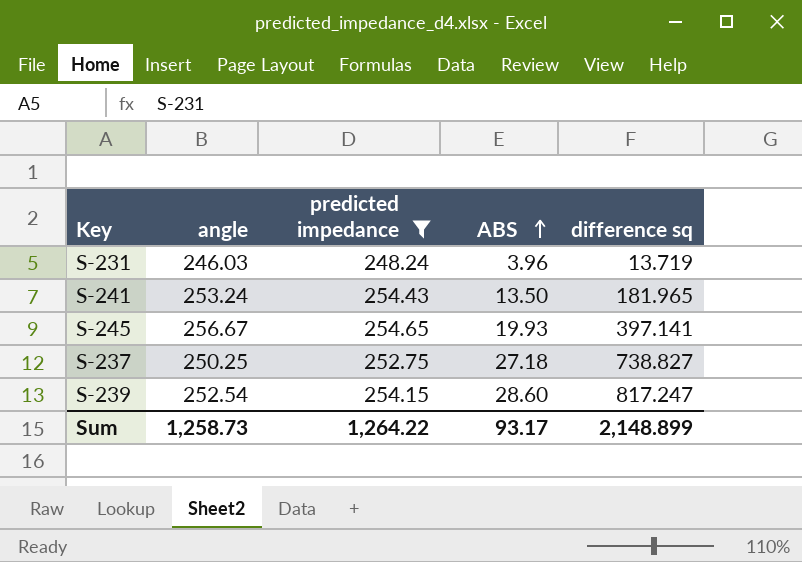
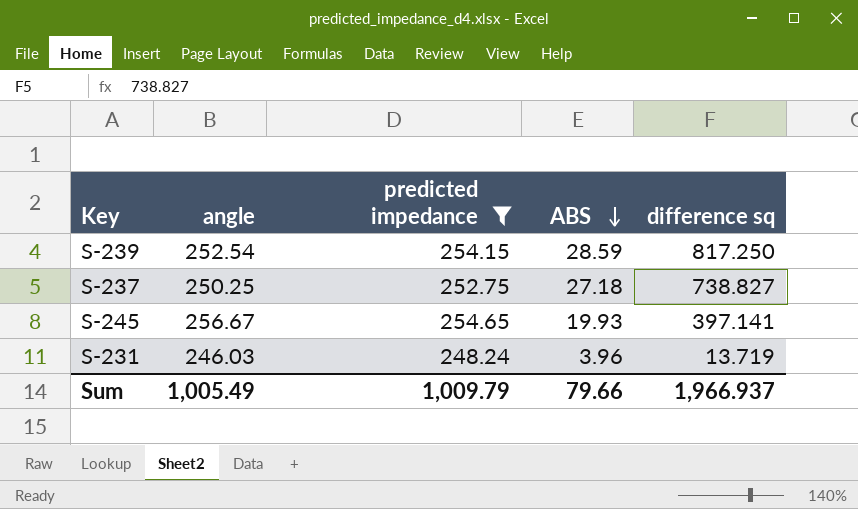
row order: ABS ascending -> ABS descending
row S-241: 253.24 | 254.43 | 13.50 | 181.965 -> none
S-239 | ABS: 28.60 -> 28.59
S-239 | difference sq: 817.247 -> 817.250
Sum | angle: 1,258.73 -> 1,005.49
Sum | predicted impedance: 1,264.22 -> 1,009.79
Sum | ABS: 93.17 -> 79.66
Sum | difference sq: 2,148.899 -> 1,966.937

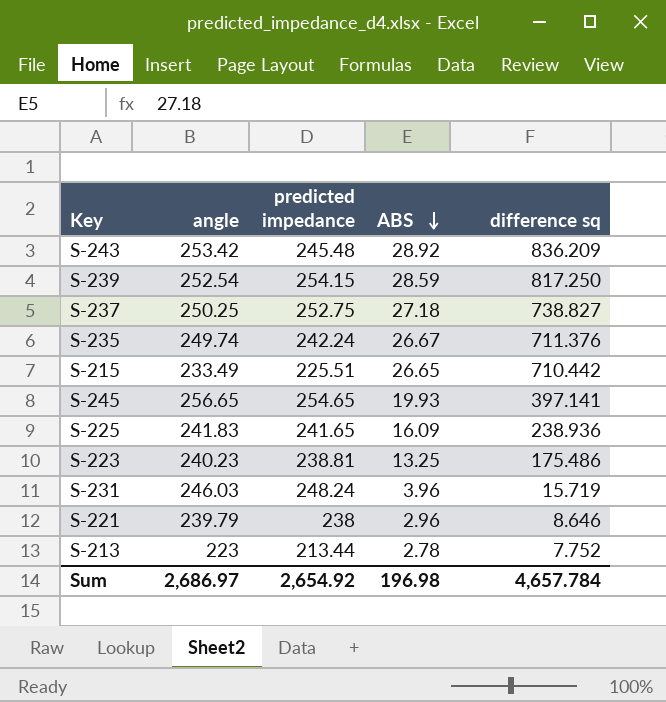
filter: predicted impedance >= 248.24 -> none
S-245 | angle: 256.67 -> 256.65
S-231 | difference sq: 13.719 -> 15.719
Sum | angle: 1,005.49 -> 2,686.97
Sum | predicted impedance: 1,009.79 -> 2,654.92
Sum | ABS: 79.66 -> 196.98
Sum | difference sq: 1,966.937 -> 4,657.784

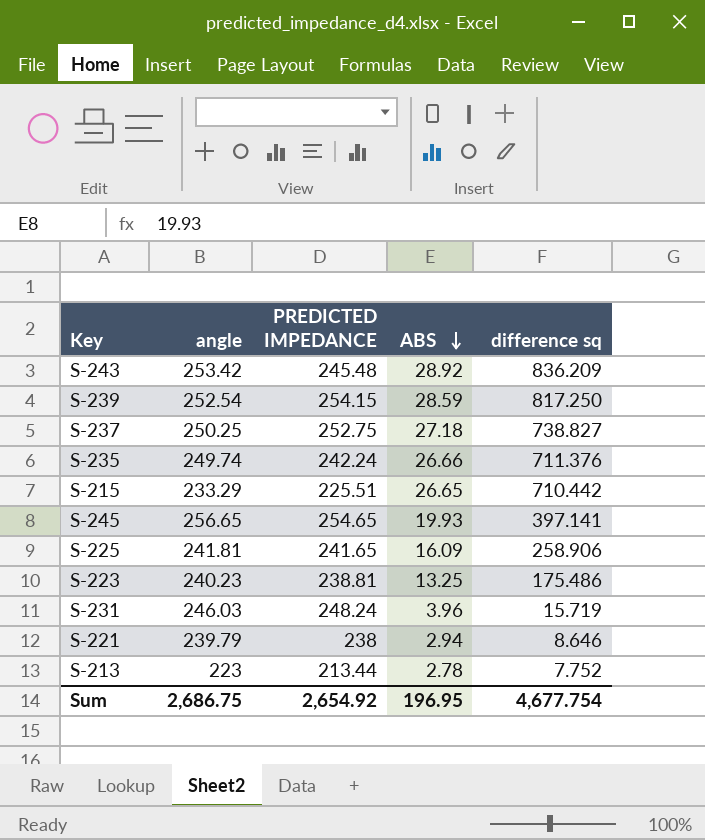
column name: predicted impedance -> PREDICTED IMPEDANCE
S-235 | ABS: 26.67 -> 26.66
S-215 | angle: 233.49 -> 233.29
S-225 | angle: 241.83 -> 241.81
S-225 | difference sq: 238.936 -> 258.906
S-221 | ABS: 2.96 -> 2.94
Sum | angle: 2,686.97 -> 2,686.75
Sum | ABS: 196.98 -> 196.95
Sum | difference sq: 4,657.784 -> 4,677.754

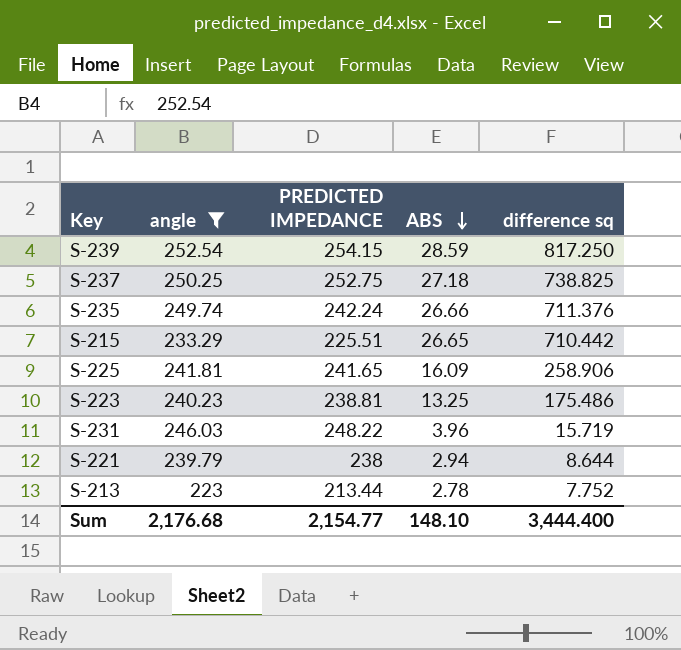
filter: none -> angle <= 252.54
S-237 | difference sq: 738.827 -> 738.825
S-231 | PREDICTED IMPEDANCE: 248.24 -> 248.22
S-221 | difference sq: 8.646 -> 8.644
Sum | angle: 2,686.75 -> 2,176.68
Sum | PREDICTED IMPEDANCE: 2,654.92 -> 2,154.77
Sum | ABS: 196.95 -> 148.10
Sum | difference sq: 4,677.754 -> 3,444.400

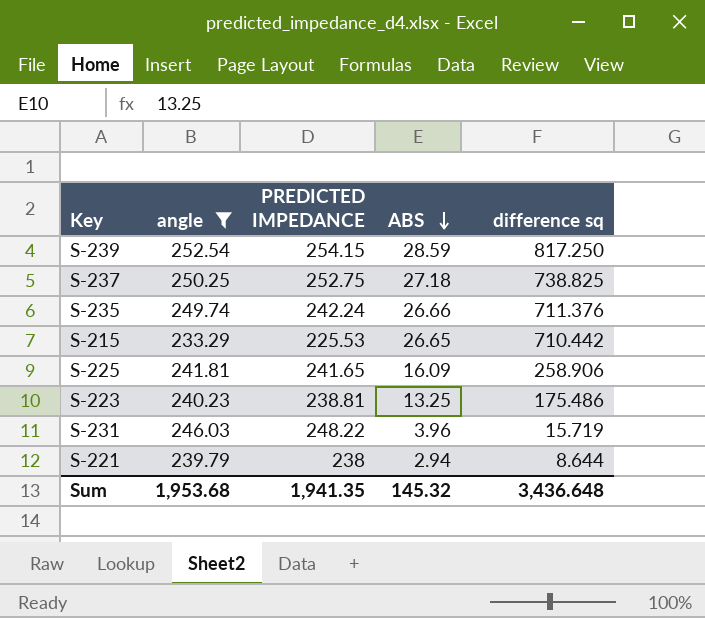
row S-213: 223 | 213.44 | 2.78 | 7.752 -> none
S-215 | PREDICTED IMPEDANCE: 225.51 -> 225.53
Sum | angle: 2,176.68 -> 1,953.68
Sum | PREDICTED IMPEDANCE: 2,154.77 -> 1,941.35
Sum | ABS: 148.10 -> 145.32
Sum | difference sq: 3,444.400 -> 3,436.648

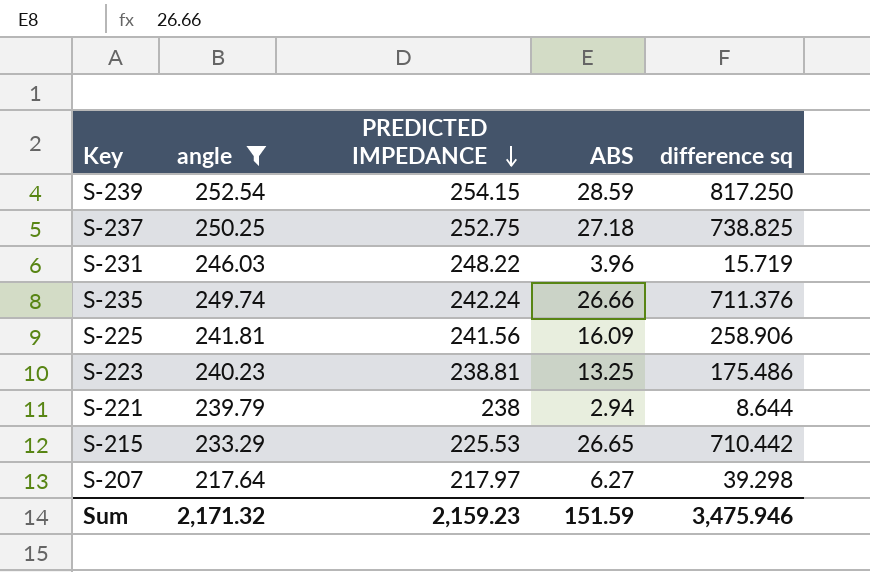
row order: ABS descending -> PREDICTED IMPEDANCE descending
S-225 | PREDICTED IMPEDANCE: 241.65 -> 241.56
row S-207: none -> 217.64 | 217.97 | 6.27 | 39.298
Sum | angle: 1,953.68 -> 2,171.32
Sum | PREDICTED IMPEDANCE: 1,941.35 -> 2,159.23
Sum | ABS: 145.32 -> 151.59
Sum | difference sq: 3,436.648 -> 3,475.946

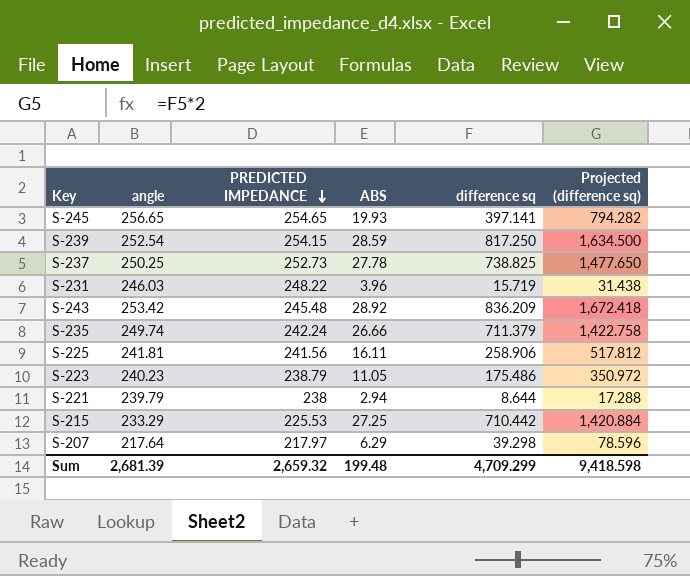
filter: angle <= 252.54 -> none
column Projected (difference sq) | formula: none -> [difference sq] * 2
S-237 | PREDICTED IMPEDANCE: 252.75 -> 252.73
S-237 | ABS: 27.18 -> 27.78
S-235 | difference sq: 711.376 -> 711.379
S-225 | ABS: 16.09 -> 16.11
S-223 | PREDICTED IMPEDANCE: 238.81 -> 238.79
S-223 | ABS: 13.25 -> 11.05
S-215 | ABS: 26.65 -> 27.25
S-207 | ABS: 6.27 -> 6.29
Sum | angle: 2,171.32 -> 2,681.39
Sum | PREDICTED IMPEDANCE: 2,159.23 -> 2,659.32
Sum | ABS: 151.59 -> 199.48
Sum | difference sq: 3,475.946 -> 4,709.299

